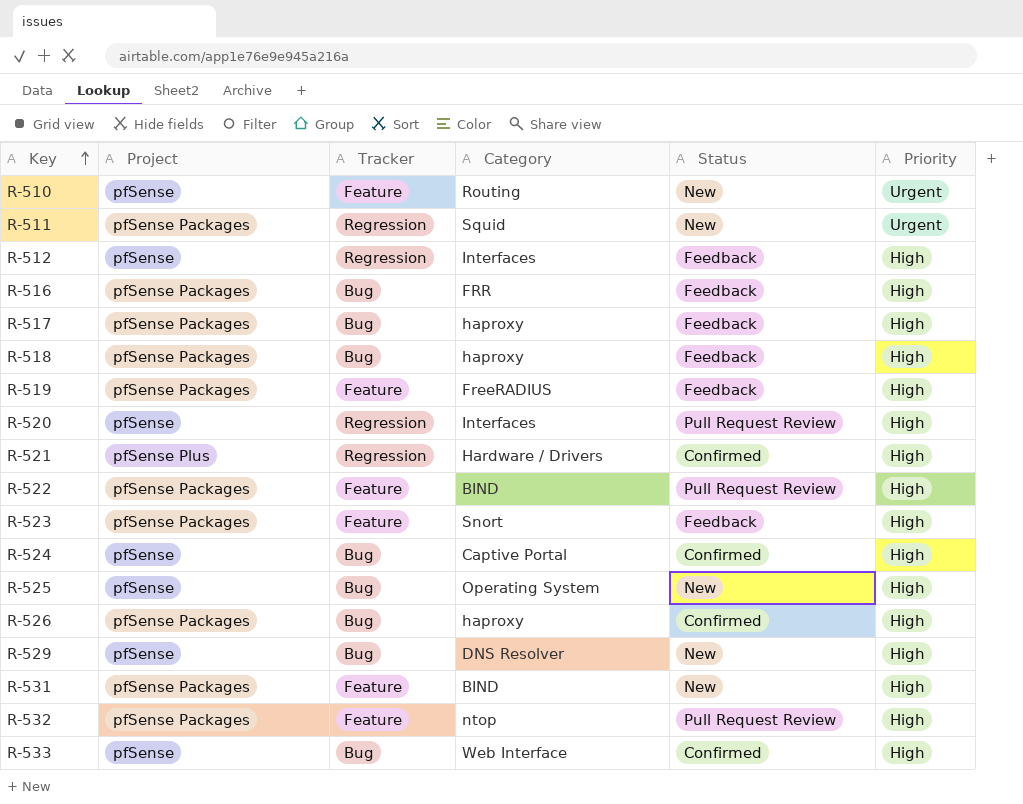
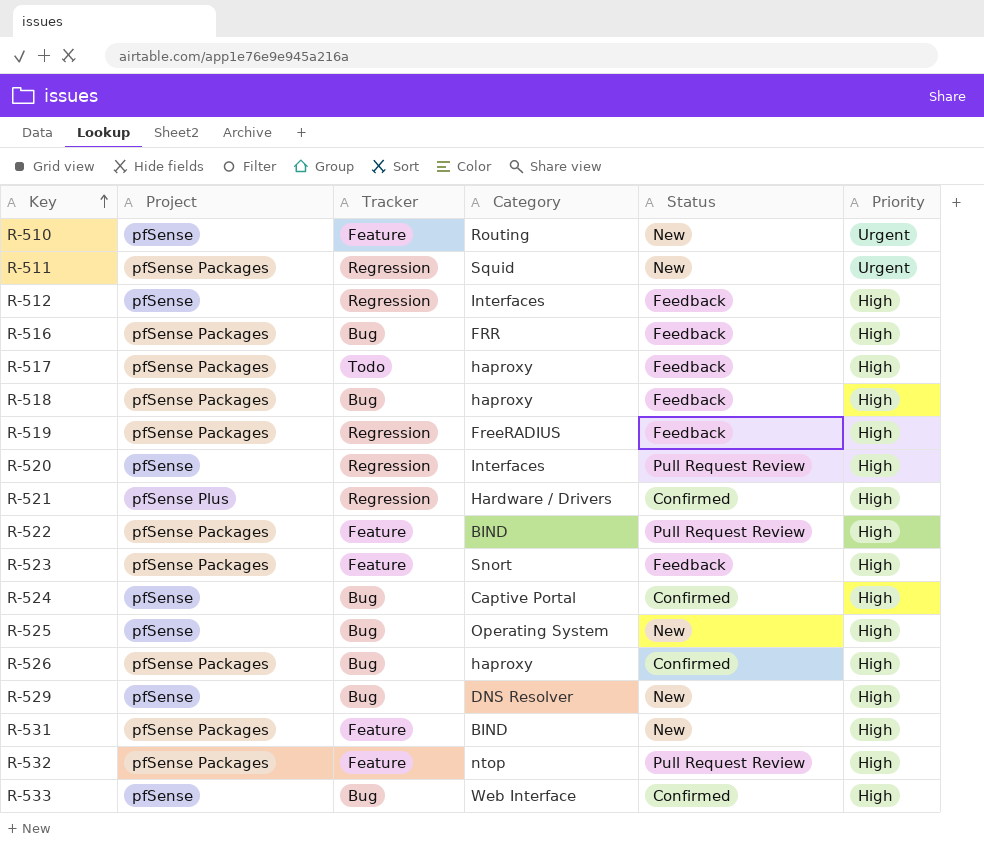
R-517 | Tracker: Bug -> Todo
R-519 | Tracker: Feature -> Regression

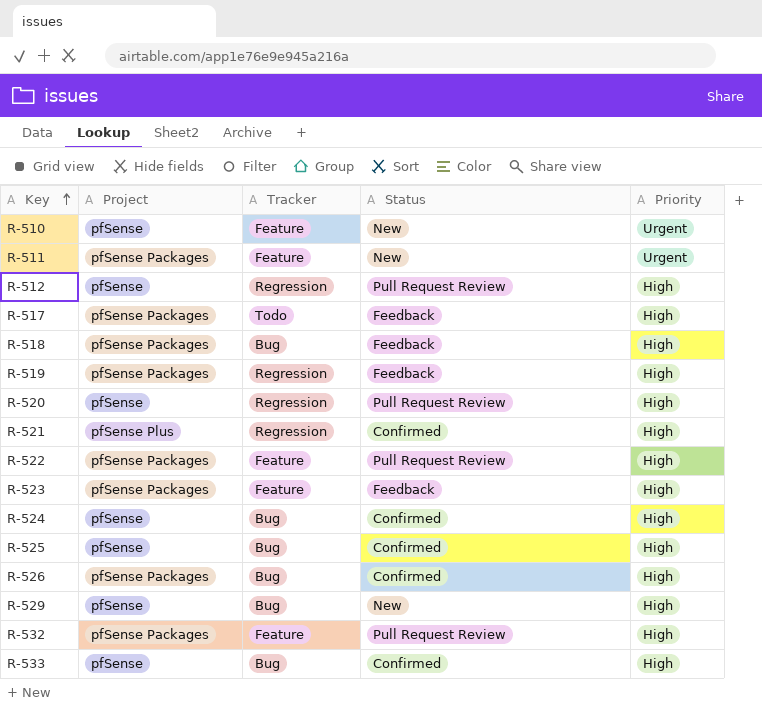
column Category | position: 4 -> none
row R-516: pfSense Packages | Bug | FRR | Feedback | High -> none
row R-531: pfSense Packages | Feature | BIND | New | High -> none
R-511 | Tracker: Regression -> Feature
R-512 | Status: Feedback -> Pull Request Review
R-525 | Status: New -> Confirmed

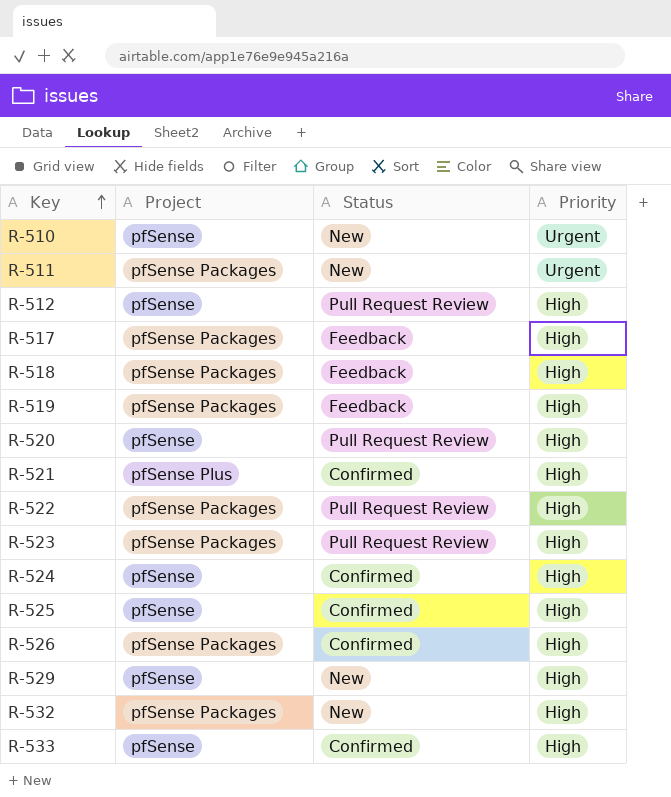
column Tracker | position: 3 -> none
R-523 | Status: Feedback -> Pull Request Review
R-532 | Status: Pull Request Review -> New

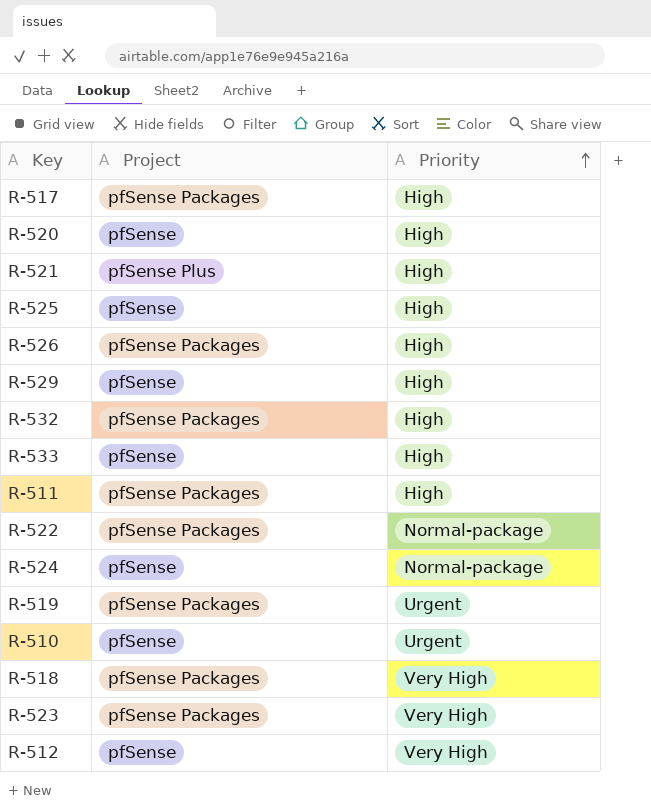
row order: Key ascending -> Priority ascending
column Status | position: 3 -> none
R-511 | Priority: Urgent -> High
R-522 | Priority: High -> Normal-package
R-524 | Priority: High -> Normal-package
R-519 | Priority: High -> Urgent
R-518 | Priority: High -> Very High
R-523 | Priority: High -> Very High
R-512 | Priority: High -> Very High

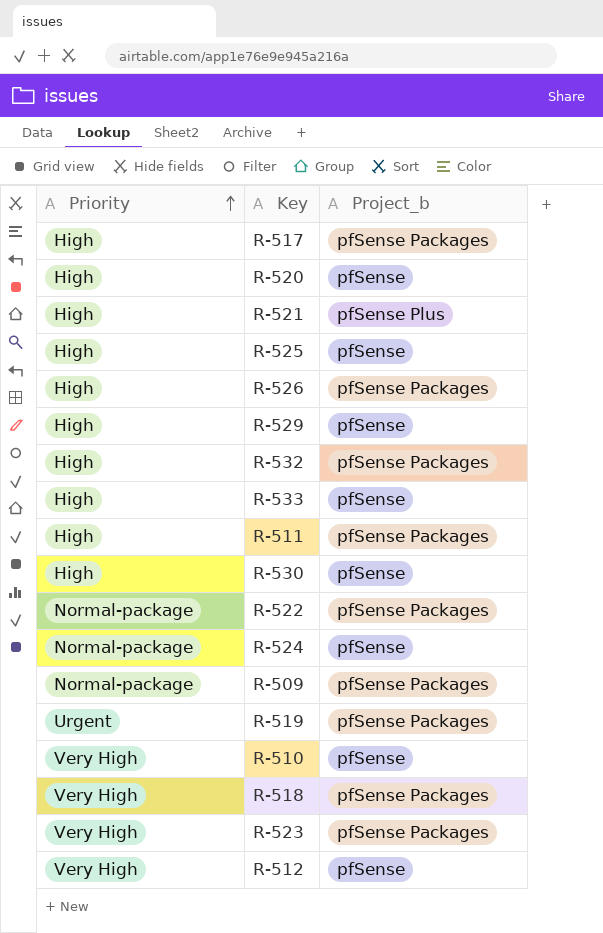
column Priority | position: 3 -> 1
column name: Project -> Project_b
row R-530: none -> High | pfSense
row R-509: none -> Normal-package | pfSense Packages
R-510 | Priority: Urgent -> Very High

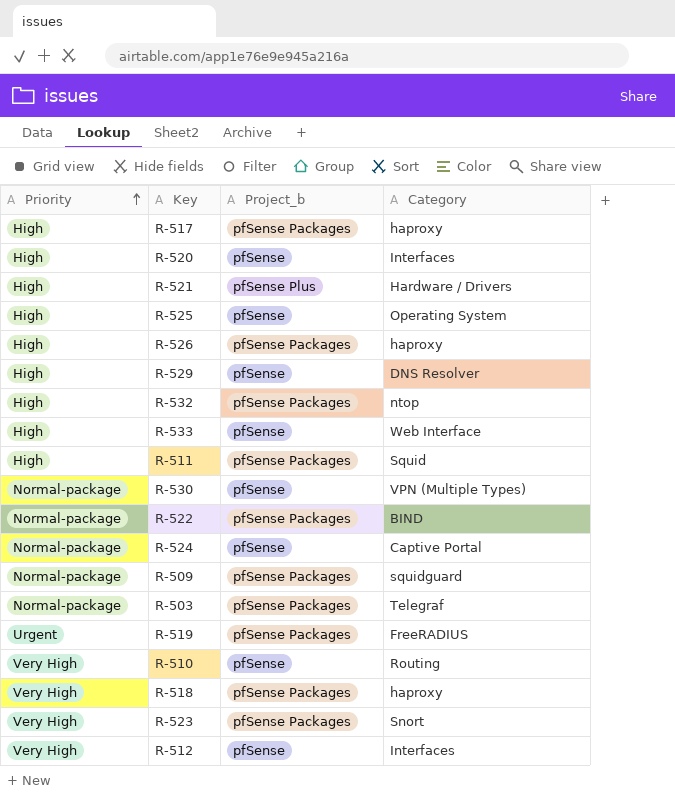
column Category | position: none -> 4
R-530 | Priority: High -> Normal-package
row R-503: none -> Normal-package | pfSense Packages | Telegraf

